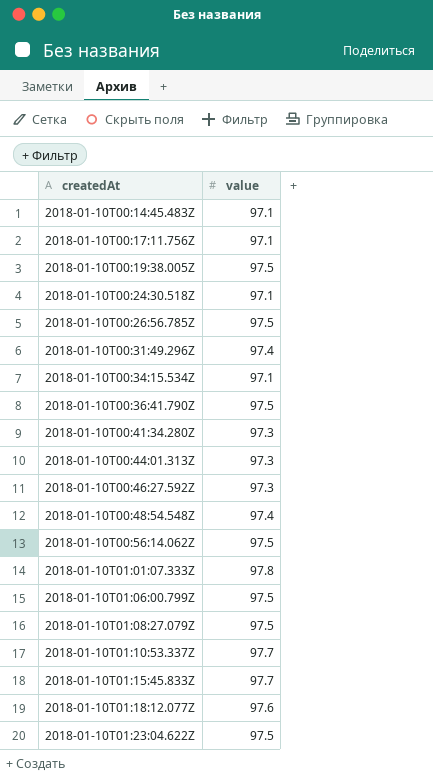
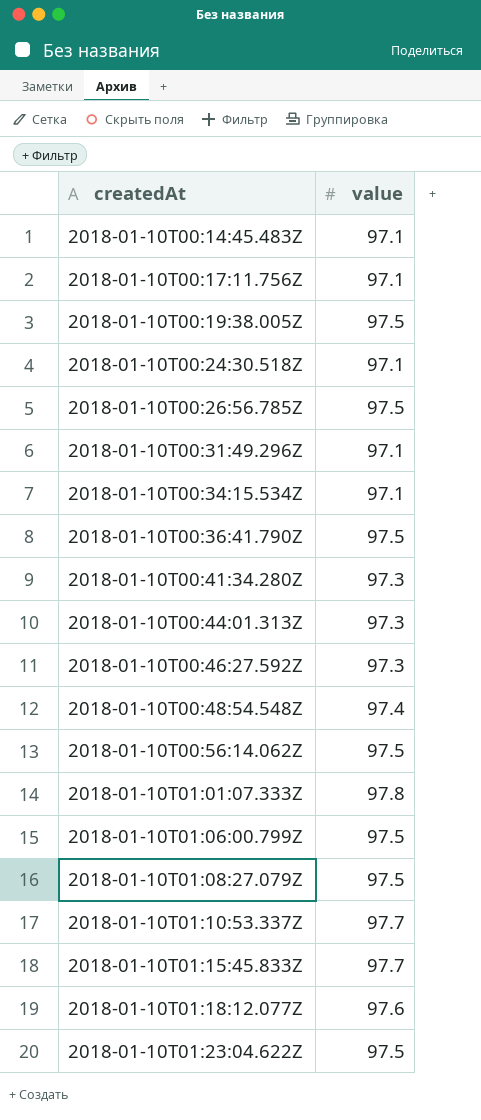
2018-01-10T00:31:49.296Z | value: 97.4 -> 97.1

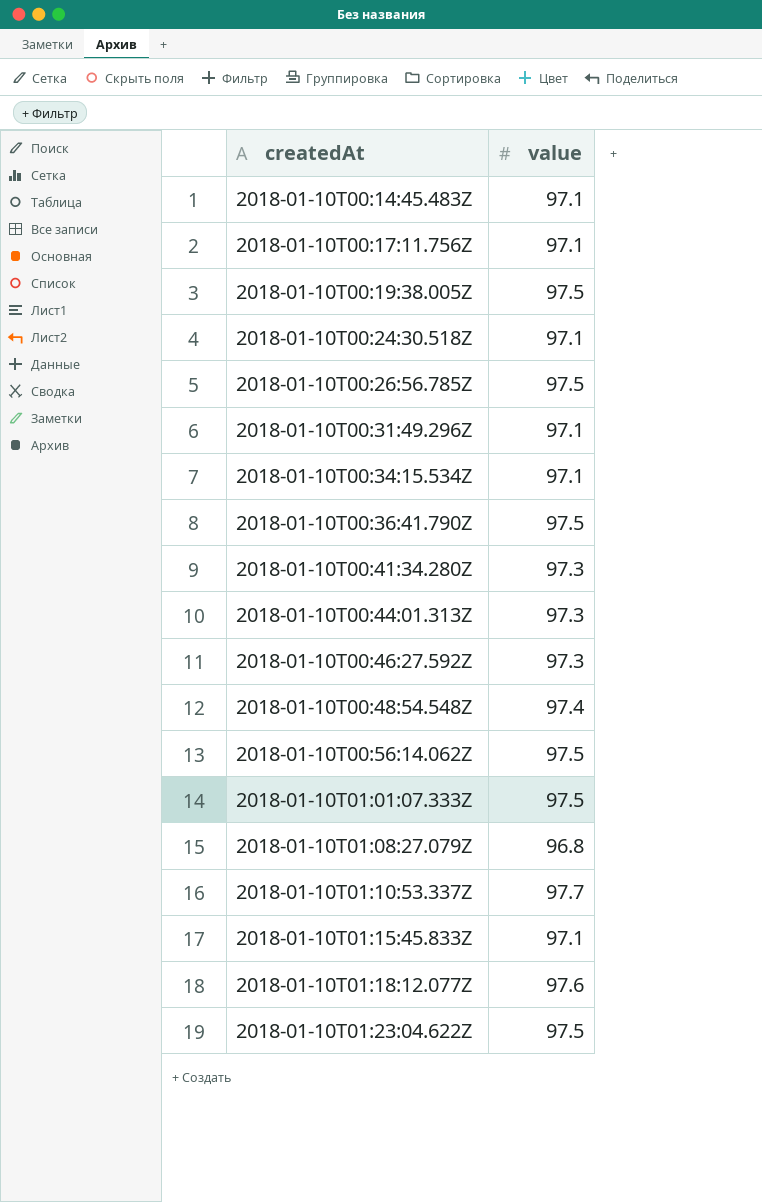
row 2018-01-10T01:06:00.799Z: 97.5 -> none
2018-01-10T01:01:07.333Z | value: 97.8 -> 97.5
2018-01-10T01:08:27.079Z | value: 97.5 -> 96.8
2018-01-10T01:15:45.833Z | value: 97.7 -> 97.1

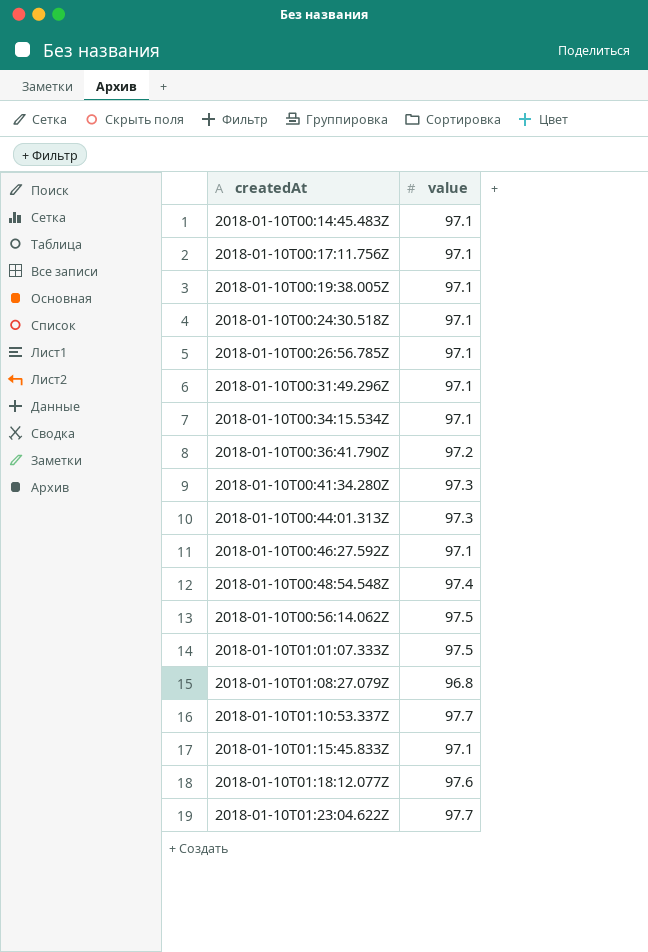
2018-01-10T00:19:38.005Z | value: 97.5 -> 97.1
2018-01-10T00:26:56.785Z | value: 97.5 -> 97.1
2018-01-10T00:36:41.790Z | value: 97.5 -> 97.2
2018-01-10T00:46:27.592Z | value: 97.3 -> 97.1
2018-01-10T01:23:04.622Z | value: 97.5 -> 97.7

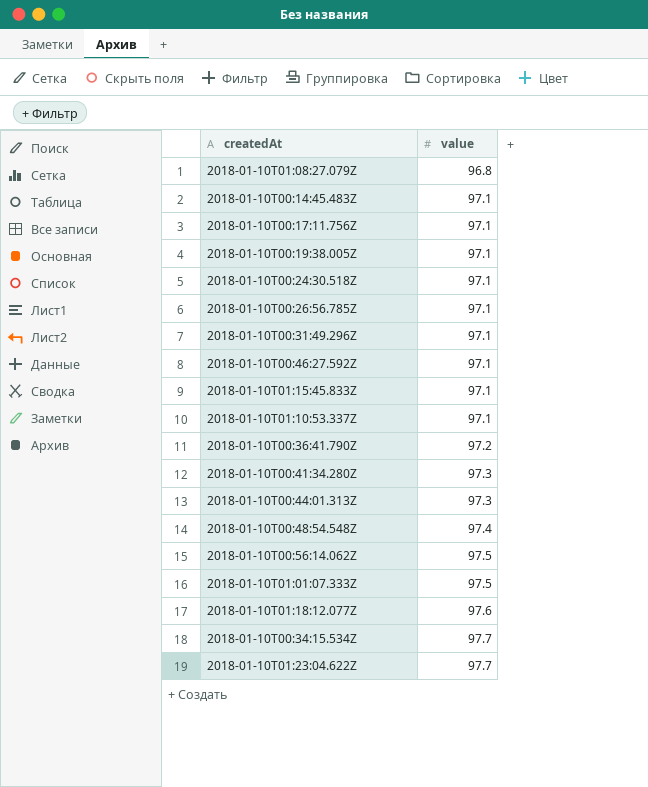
row order: createdAt ascending -> value ascending
2018-01-10T01:10:53.337Z | value: 97.7 -> 97.1
2018-01-10T00:34:15.534Z | value: 97.1 -> 97.7

